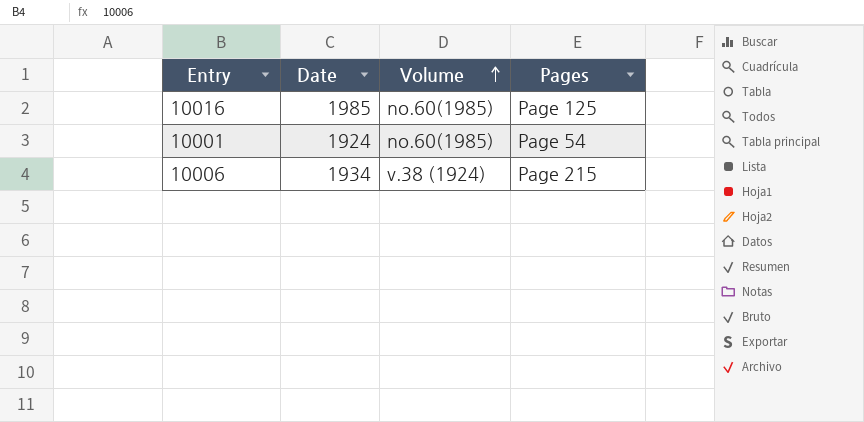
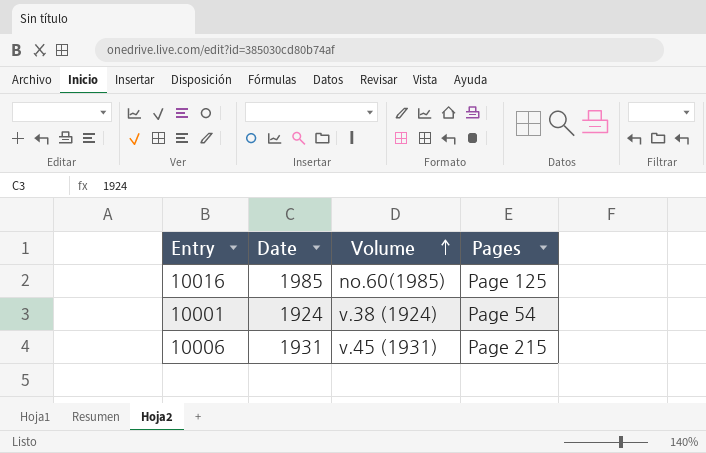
10001 | Volume: no.60(1985) -> v.38 (1924)
10006 | Date: 1934 -> 1931
10006 | Volume: v.38 (1924) -> v.45 (1931)

